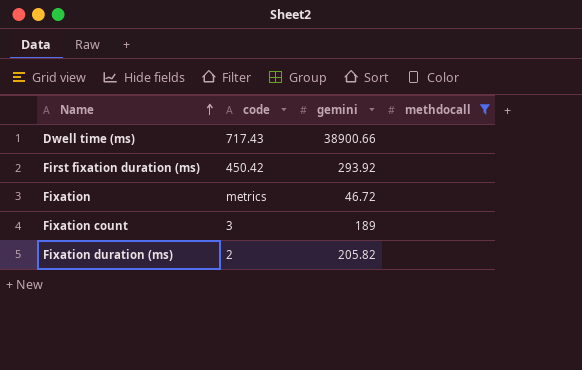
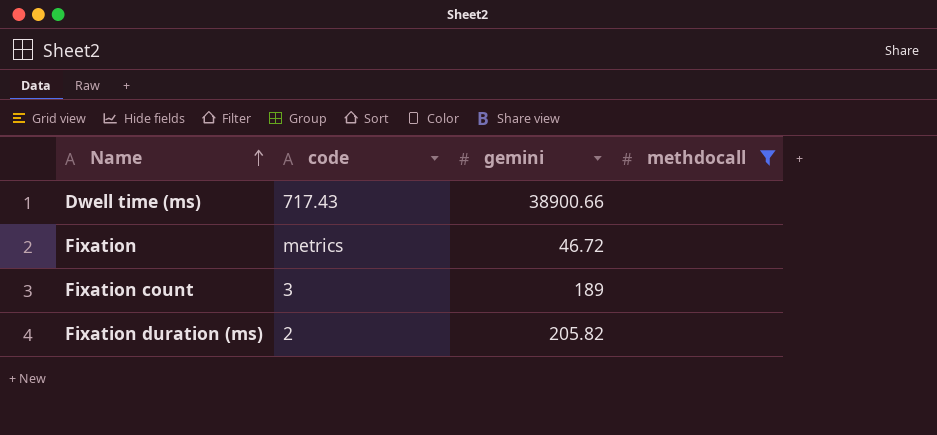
row First fixation duration (ms): 450.42 | 293.92 | none -> none

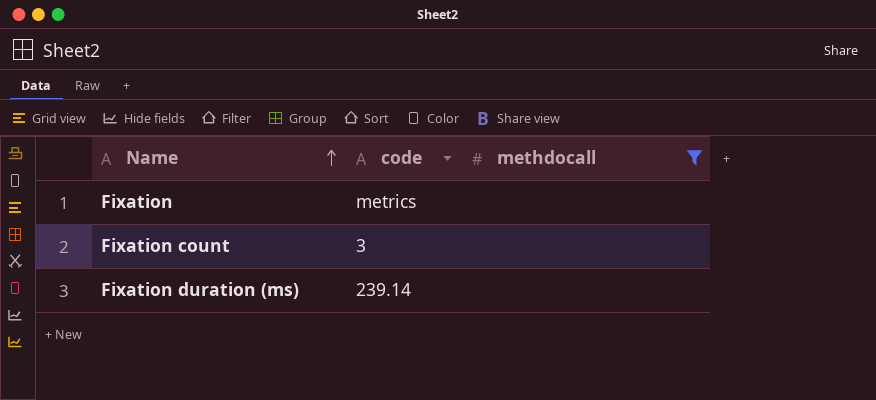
column gemini | position: 3 -> none
row Dwell time (ms): 717.43 | 38900.66 | none -> none
Fixation duration (ms) | code: 2 -> 239.14

